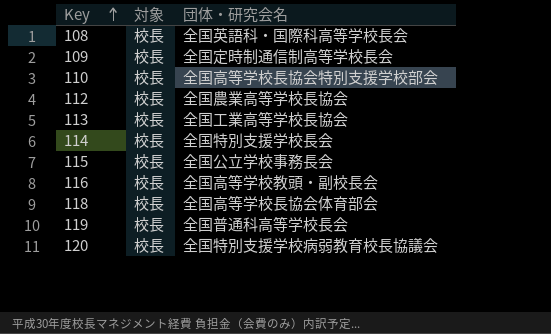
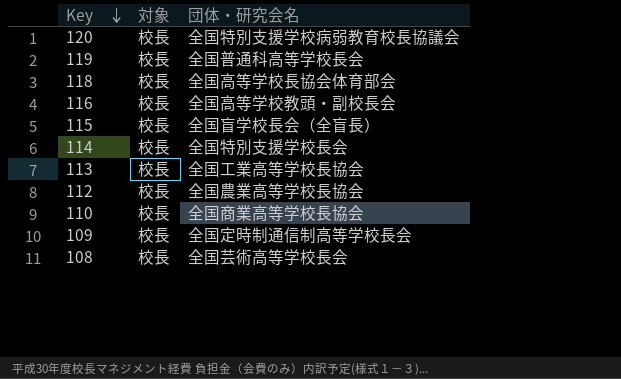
row order: Key ascending -> Key descending
115 | 団体・研究会名: 全国公立学校事務長会 -> 全国盲学校長会（全盲長）
110 | 団体・研究会名: 全国高等学校長協会特別支援学校部会 -> 全国商業高等学校長協会
108 | 団体・研究会名: 全国英語科・国際科高等学校長会 -> 全国芸術高等学校長会

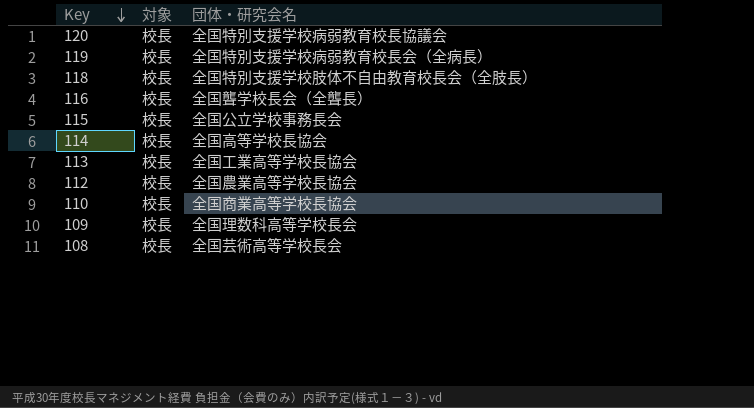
119 | 団体・研究会名: 全国普通科高等学校長会 -> 全国特別支援学校病弱教育校長会（全病長）
118 | 団体・研究会名: 全国高等学校長協会体育部会 -> 全国特別支援学校肢体不自由教育校長会（全肢長）
116 | 団体・研究会名: 全国高等学校教頭・副校長会 -> 全国聾学校長会（全聾長）
115 | 団体・研究会名: 全国盲学校長会（全盲長） -> 全国公立学校事務長会
114 | 団体・研究会名: 全国特別支援学校長会 -> 全国高等学校長協会
109 | 団体・研究会名: 全国定時制通信制高等学校長会 -> 全国理数科高等学校長会

